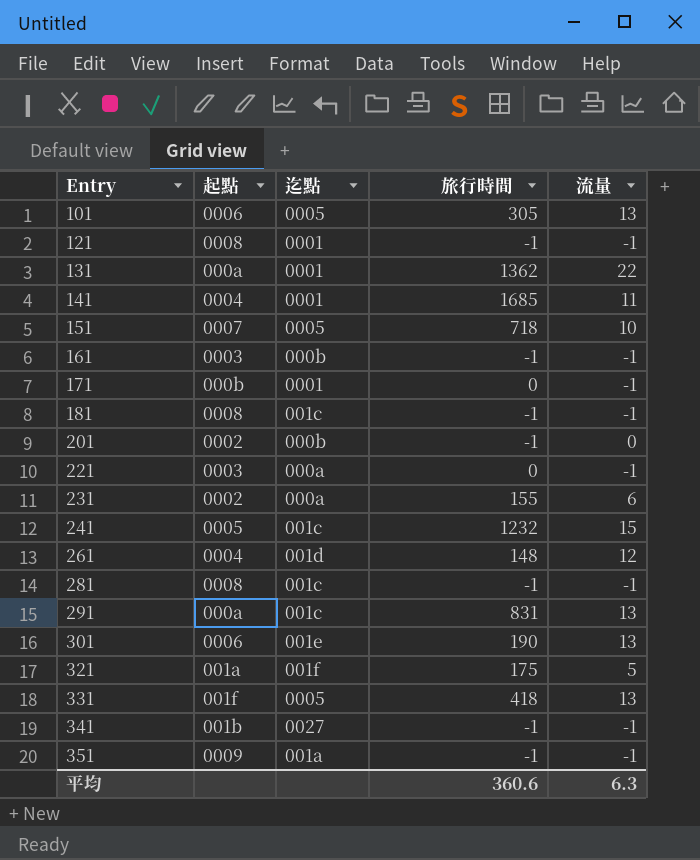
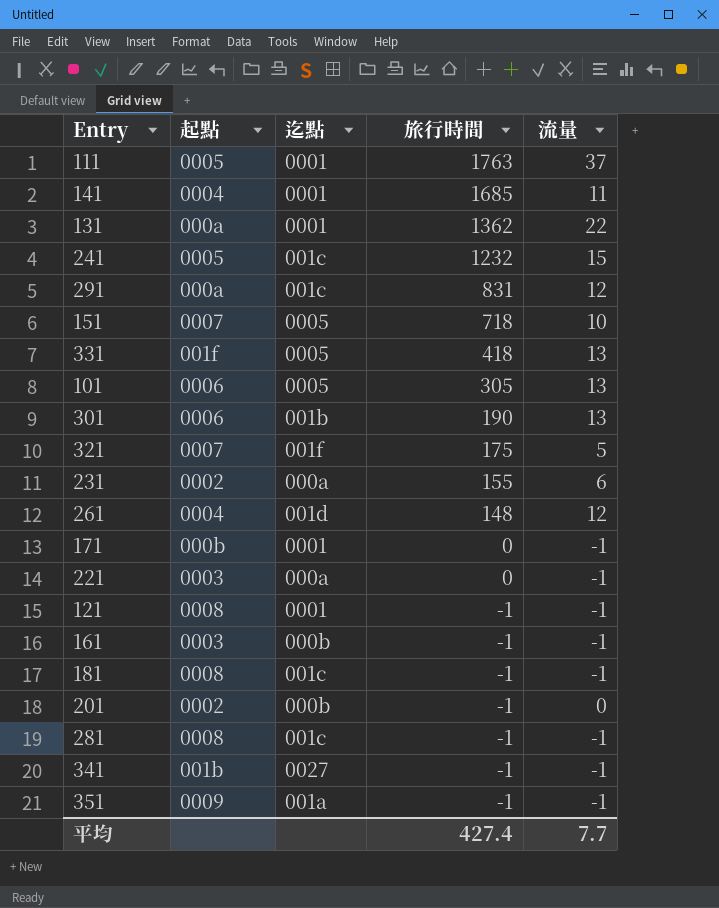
row order: Entry ascending -> 旅行時間 descending
row 111: none -> 0005 | 0001 | 1763 | 37
291 | 流量: 13 -> 12
301 | 迄點: 001e -> 001b
321 | 起點: 001a -> 0007
平均 | 旅行時間: 360.6 -> 427.4
平均 | 流量: 6.3 -> 7.7

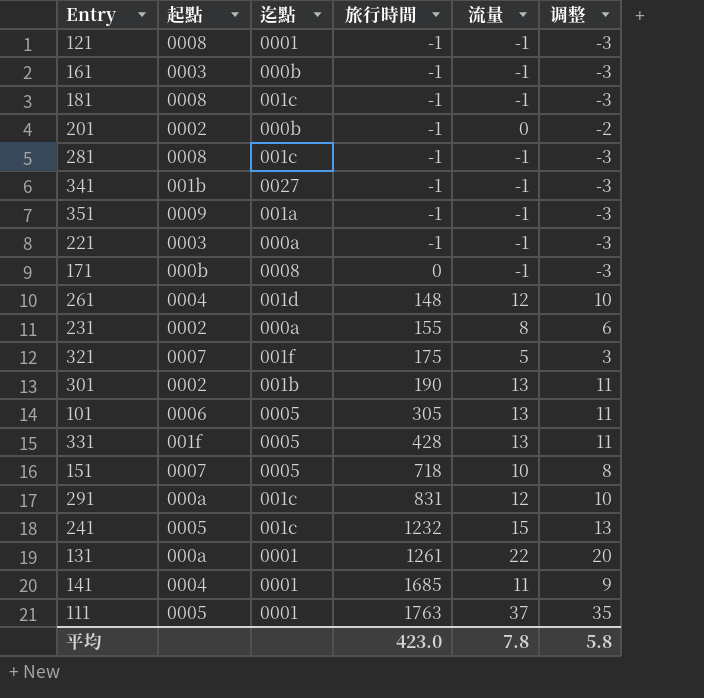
row order: 旅行時間 descending -> 旅行時間 ascending
column 调整 | formula: none -> [流量] - 2
221 | 旅行時間: 0 -> -1
171 | 迄點: 0001 -> 0008
231 | 流量: 6 -> 8
301 | 起點: 0006 -> 0002
331 | 旅行時間: 418 -> 428
131 | 旅行時間: 1362 -> 1261
平均 | 旅行時間: 427.4 -> 423.0
平均 | 流量: 7.7 -> 7.8

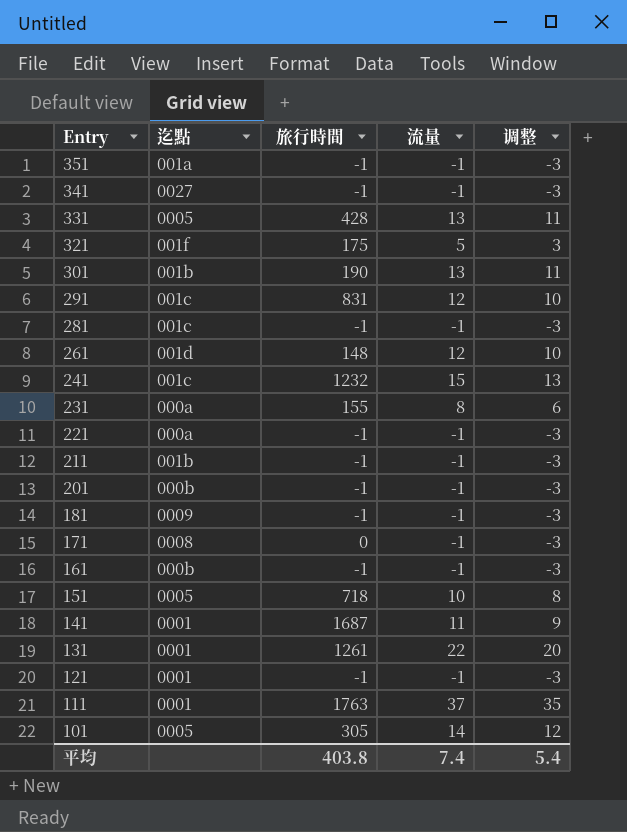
row order: 旅行時間 ascending -> Entry descending
column 起點 | position: 2 -> none
row 211: none -> 001b | -1 | -1 | -3
201 | 流量: 0 -> -1
201 | 调整: -2 -> -3
181 | 迄點: 001c -> 0009
141 | 旅行時間: 1685 -> 1687
101 | 流量: 13 -> 14
101 | 调整: 11 -> 12
平均 | 旅行時間: 423.0 -> 403.8
平均 | 流量: 7.8 -> 7.4
平均 | 调整: 5.8 -> 5.4

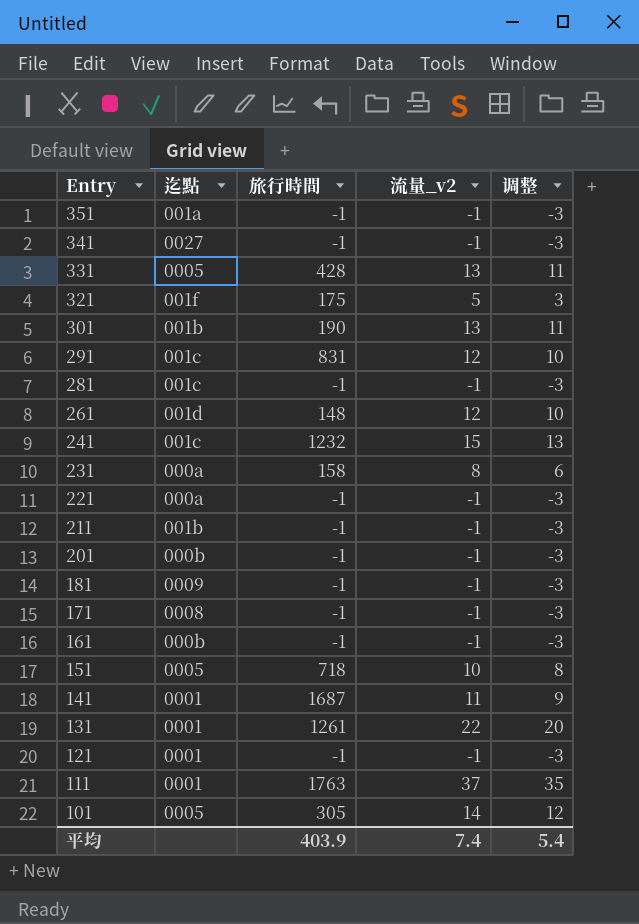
column name: 流量 -> 流量_v2
231 | 旅行時間: 155 -> 158
171 | 旅行時間: 0 -> -1
平均 | 旅行時間: 403.8 -> 403.9

